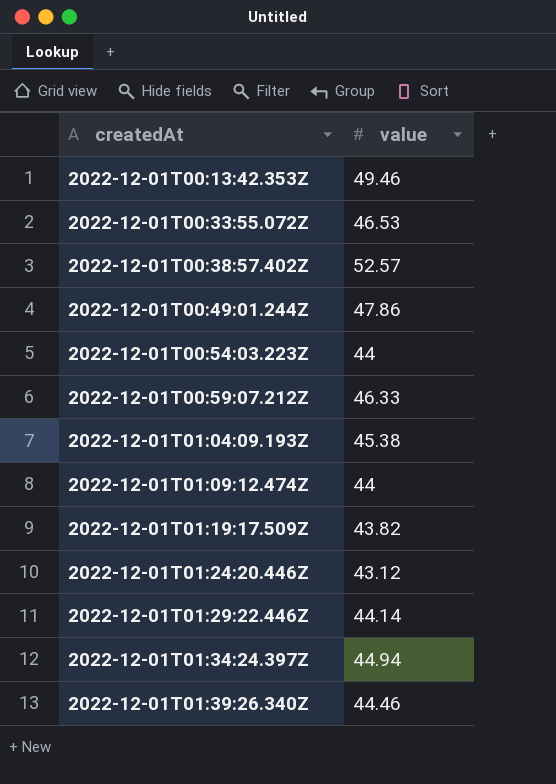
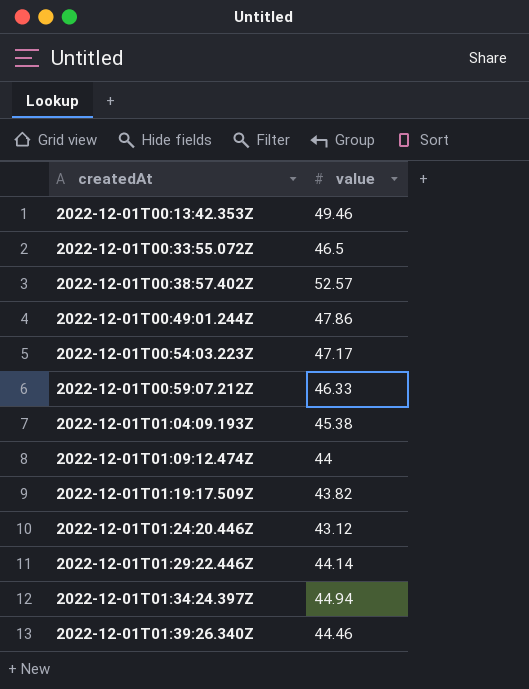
2022-12-01T00:33:55.072Z | value: 46.53 -> 46.5
2022-12-01T00:54:03.223Z | value: 44 -> 47.17

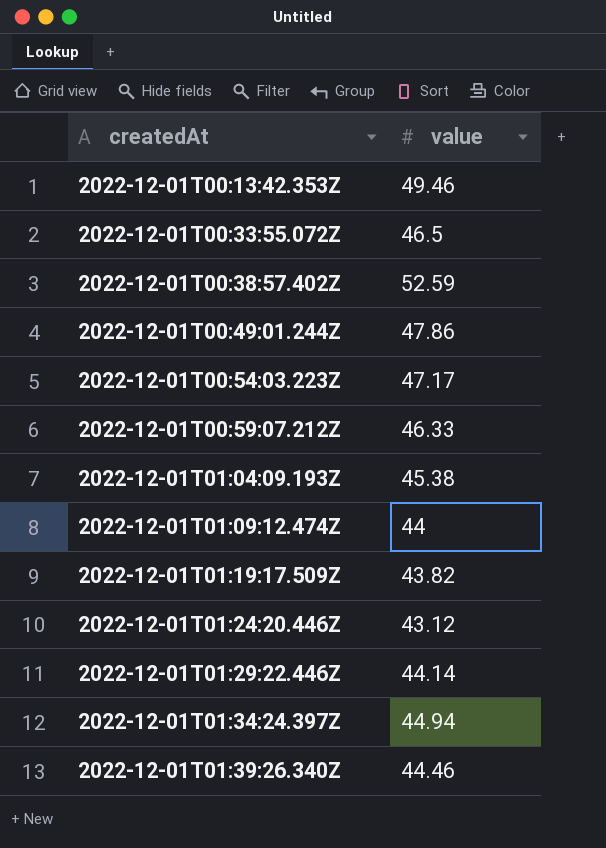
2022-12-01T00:38:57.402Z | value: 52.57 -> 52.59

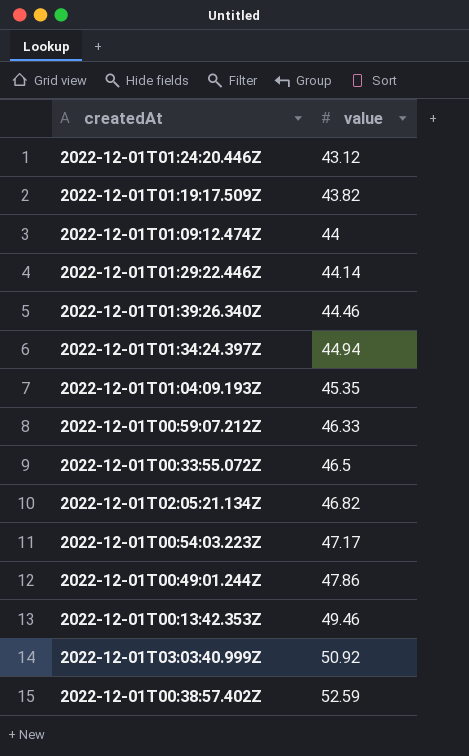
row order: createdAt ascending -> value ascending
2022-12-01T01:04:09.193Z | value: 45.38 -> 45.35
row 2022-12-01T02:05:21.134Z: none -> 46.82
row 2022-12-01T03:03:40.999Z: none -> 50.92

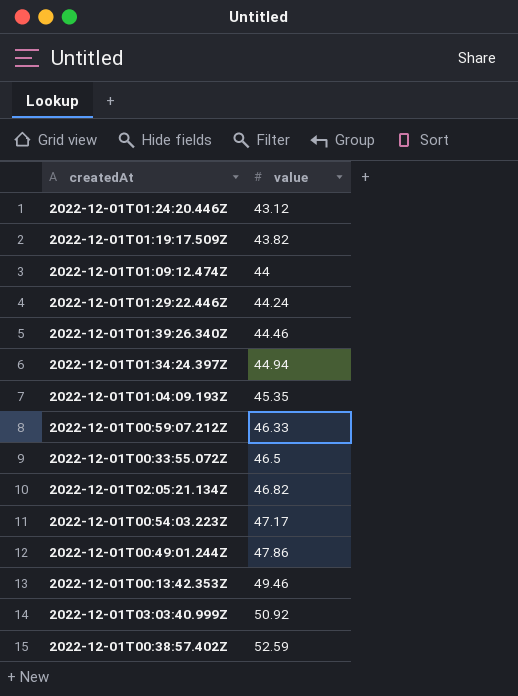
2022-12-01T01:29:22.446Z | value: 44.14 -> 44.24

